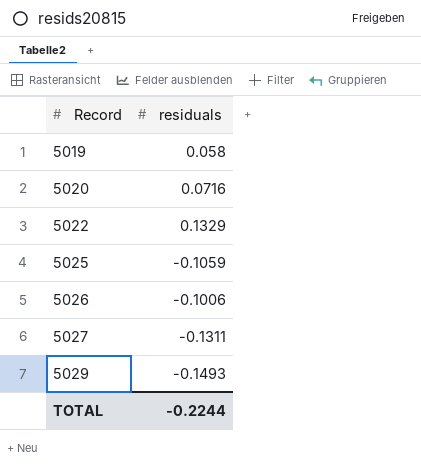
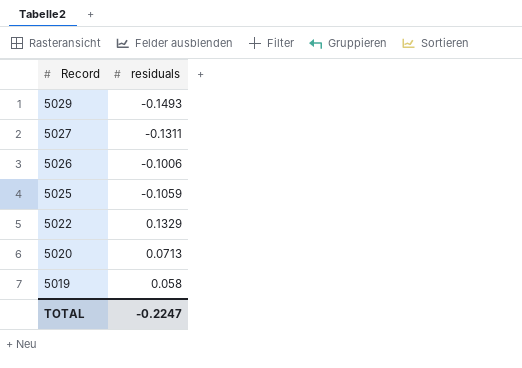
row order: Record ascending -> Record descending
5020 | residuals: 0.0716 -> 0.0713
TOTAL | residuals: -0.2244 -> -0.2247

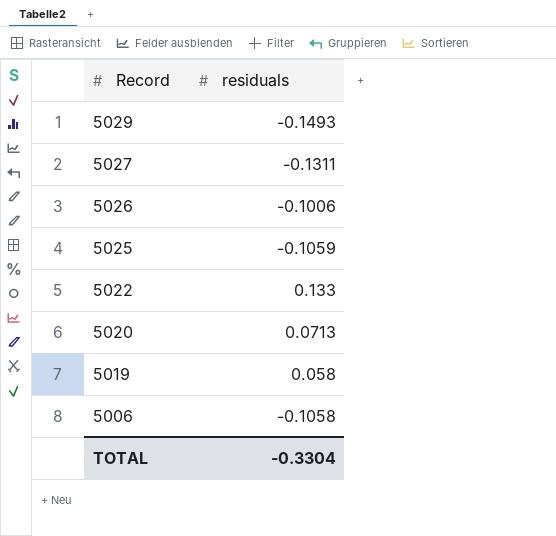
5022 | residuals: 0.1329 -> 0.133
row 5006: none -> -0.1058
TOTAL | residuals: -0.2247 -> -0.3304

